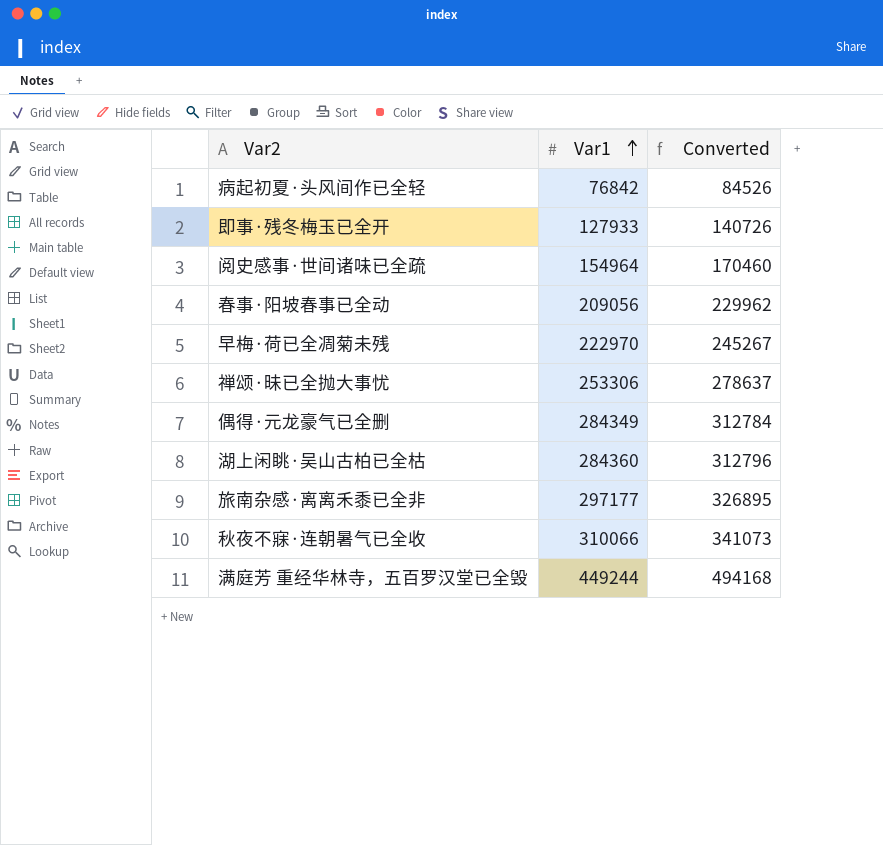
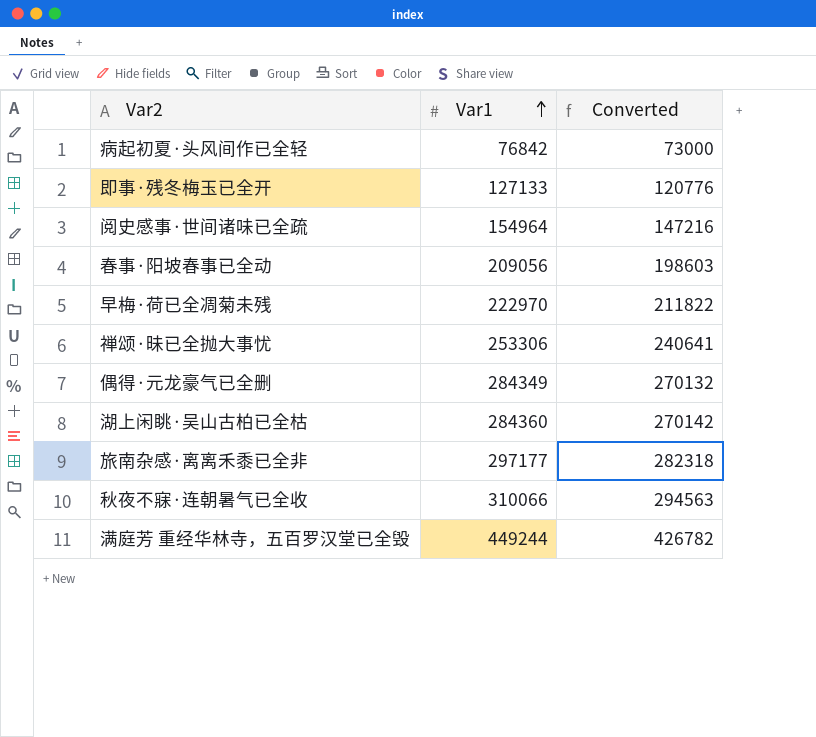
column Converted | formula: [Var1] * 1.1 -> [Var1] * 0.95
即事·残冬梅玉已全开 | Var1: 127933 -> 127133

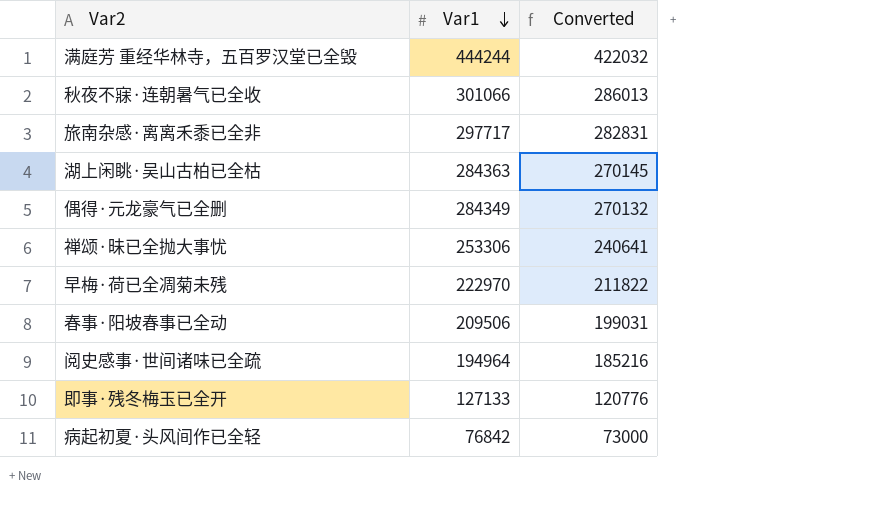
row order: Var1 ascending -> Var1 descending
满庭芳 重经华林寺，五百罗汉堂已全毁 | Var1: 449244 -> 444244
满庭芳 重经华林寺，五百罗汉堂已全毁 | Converted: 426782 -> 422032
秋夜不寐·连朝暑气已全收 | Var1: 310066 -> 301066
秋夜不寐·连朝暑气已全收 | Converted: 294563 -> 286013
旅南杂感·离离禾黍已全非 | Var1: 297177 -> 297717
旅南杂感·离离禾黍已全非 | Converted: 282318 -> 282831
湖上闲眺·吴山古柏已全枯 | Var1: 284360 -> 284363
湖上闲眺·吴山古柏已全枯 | Converted: 270142 -> 270145
春事·阳坡春事已全动 | Var1: 209056 -> 209506
春事·阳坡春事已全动 | Converted: 198603 -> 199031
阅史感事·世间诸味已全疏 | Var1: 154964 -> 194964
阅史感事·世间诸味已全疏 | Converted: 147216 -> 185216

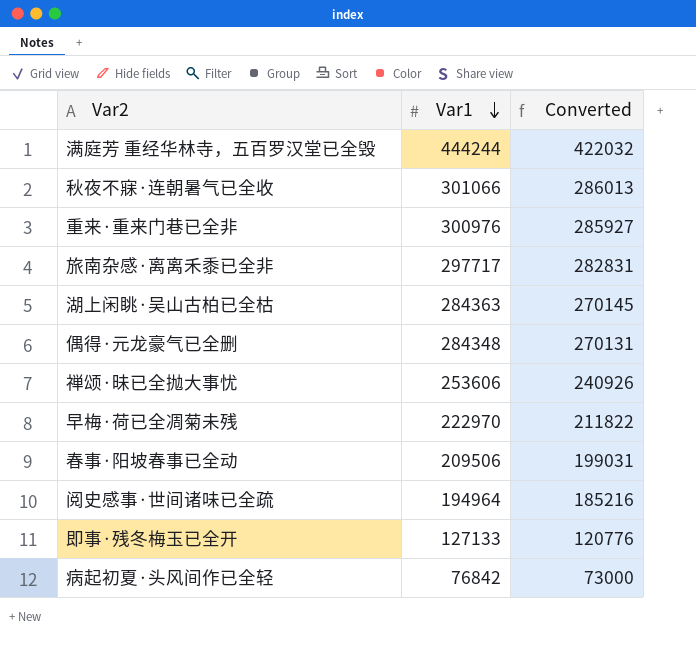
row 重来·重来门巷已全非: none -> 300976 | 285927
偶得·元龙豪气已全删 | Var1: 284349 -> 284348
偶得·元龙豪气已全删 | Converted: 270132 -> 270131
禅颂·昧已全抛大事忧 | Var1: 253306 -> 253606
禅颂·昧已全抛大事忧 | Converted: 240641 -> 240926

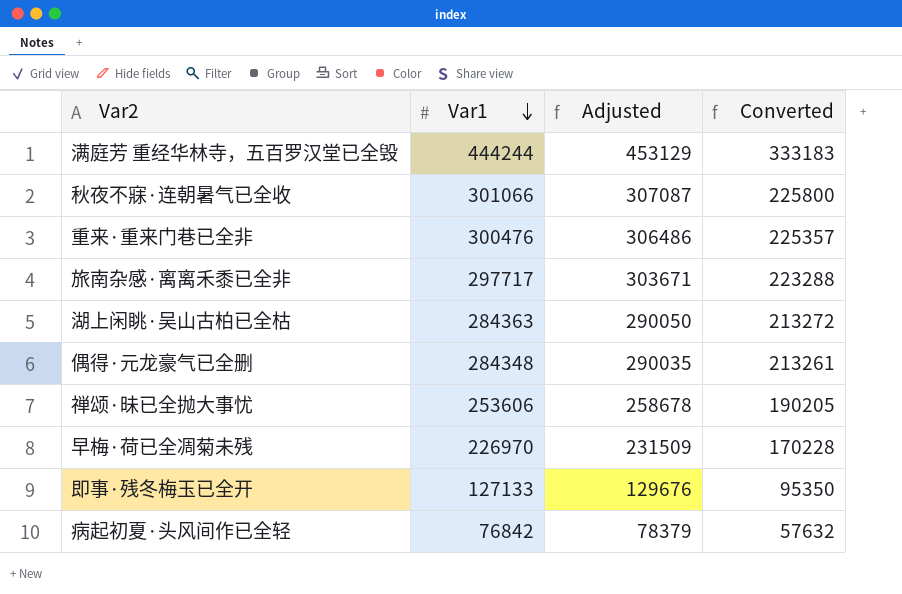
column Adjusted | formula: none -> [Var1] * 1.02
column Converted | formula: [Var1] * 0.95 -> [Var1] * 0.75
row 春事·阳坡春事已全动: 209506 | 199031 -> none
row 阅史感事·世间诸味已全疏: 194964 | 185216 -> none
重来·重来门巷已全非 | Var1: 300976 -> 300476
早梅·荷已全凋菊未残 | Var1: 222970 -> 226970

